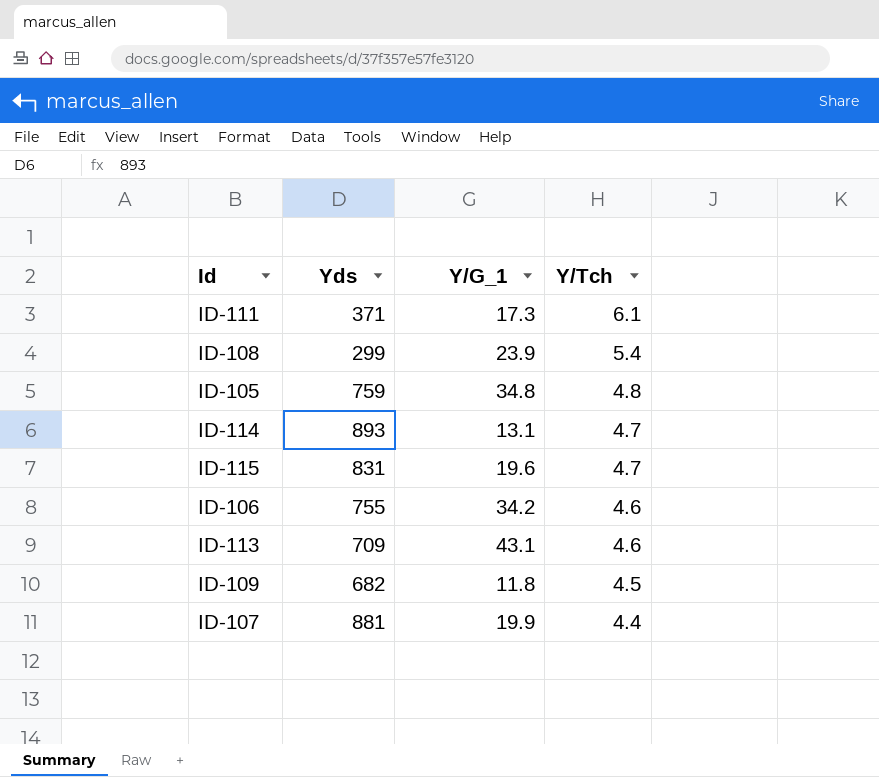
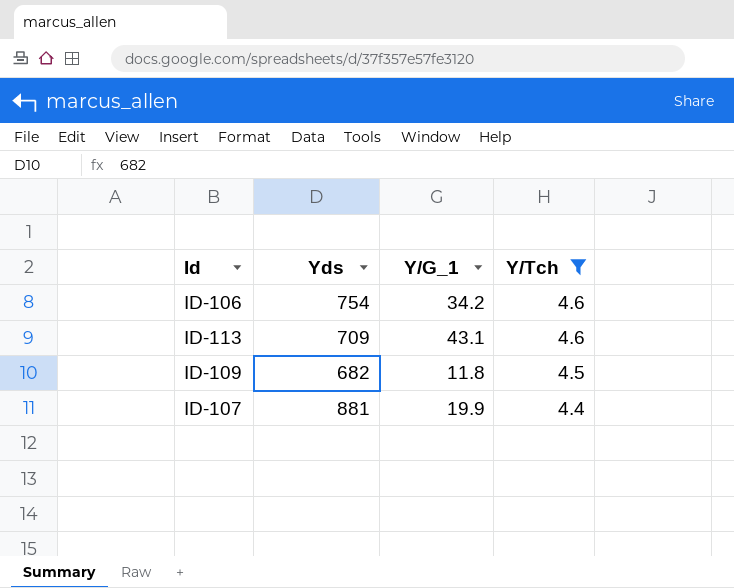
filter: none -> Y/Tch <= 4.6
ID-106 | Yds: 755 -> 754

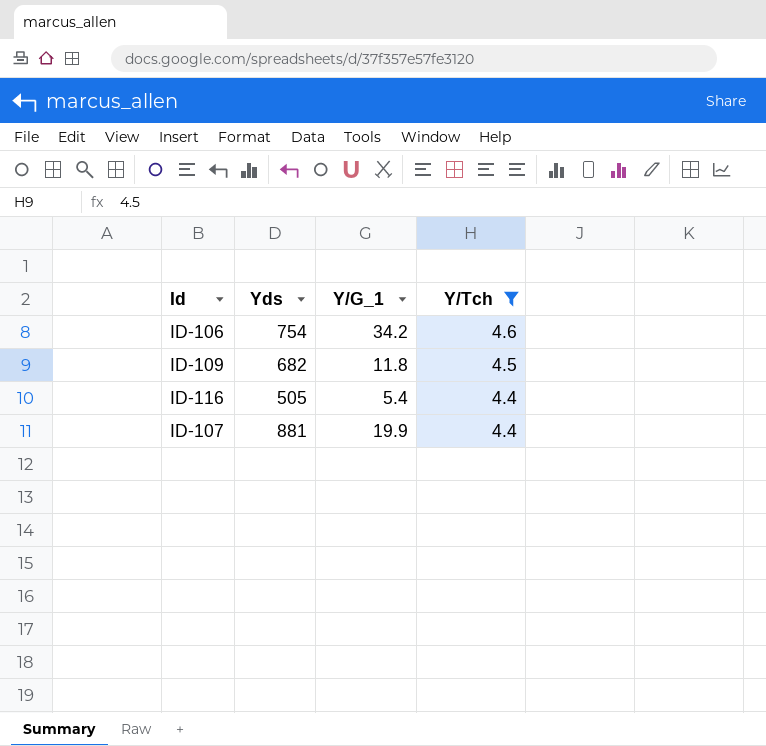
row ID-113: 709 | 43.1 | 4.6 -> none
row ID-116: none -> 505 | 5.4 | 4.4

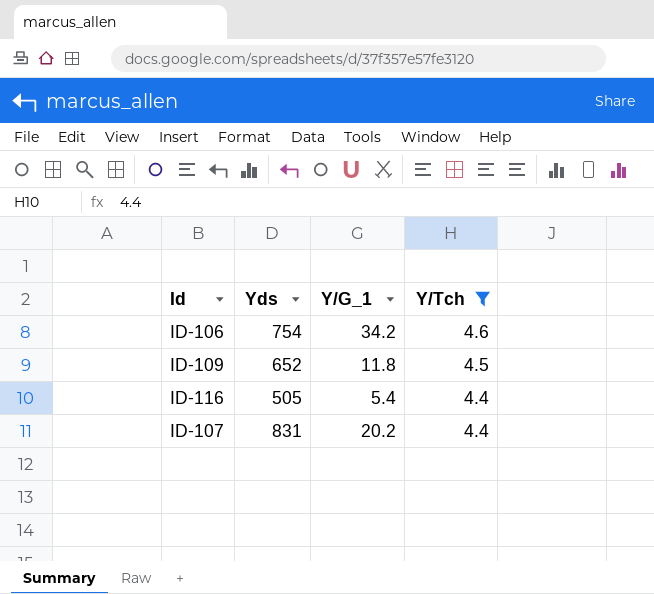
ID-109 | Yds: 682 -> 652
ID-107 | Yds: 881 -> 831
ID-107 | Y/G_1: 19.9 -> 20.2

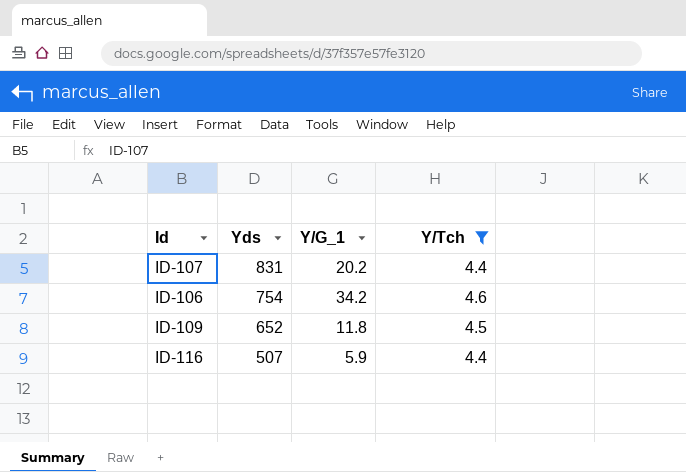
row order: Y/Tch descending -> Yds descending
ID-116 | Yds: 505 -> 507
ID-116 | Y/G_1: 5.4 -> 5.9

